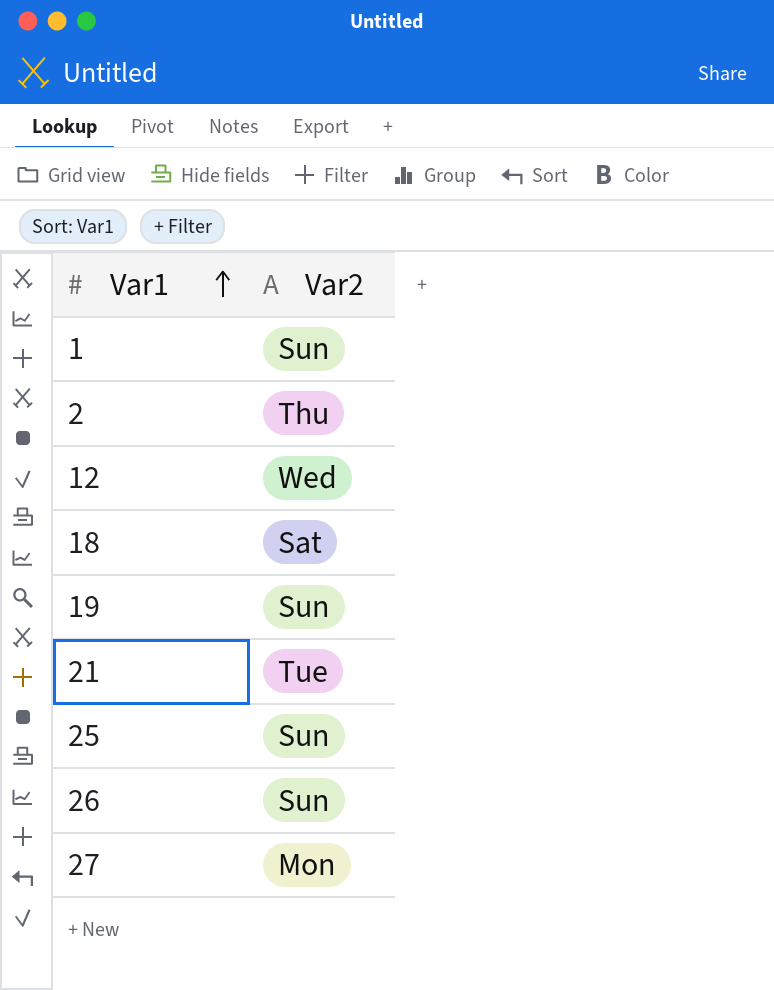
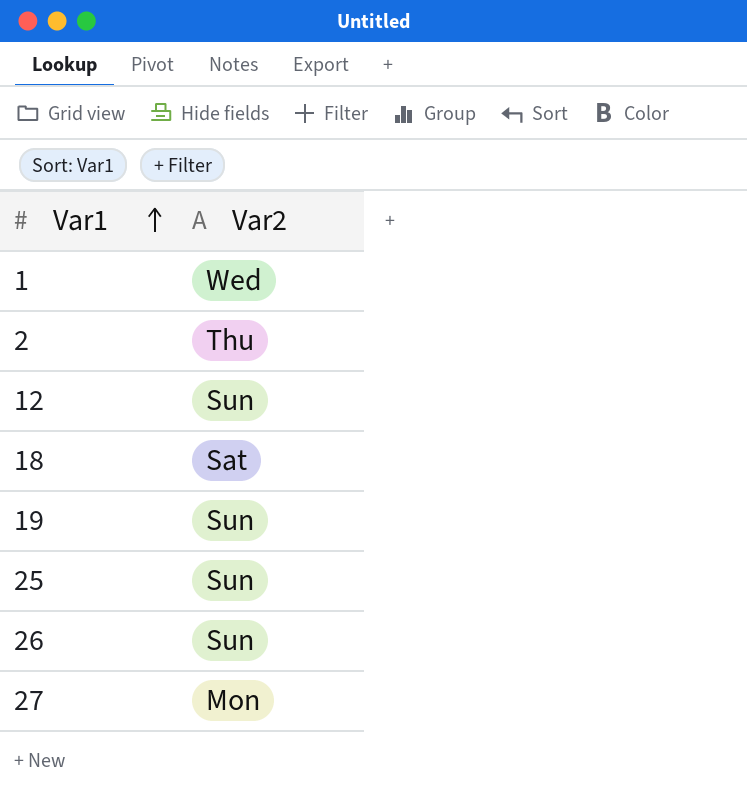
row 21: Tue -> none
1 | Var2: Sun -> Wed
12 | Var2: Wed -> Sun

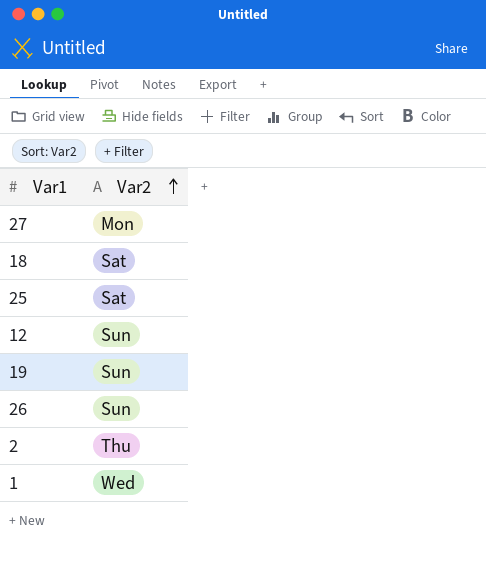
row order: Var1 ascending -> Var2 ascending
25 | Var2: Sun -> Sat

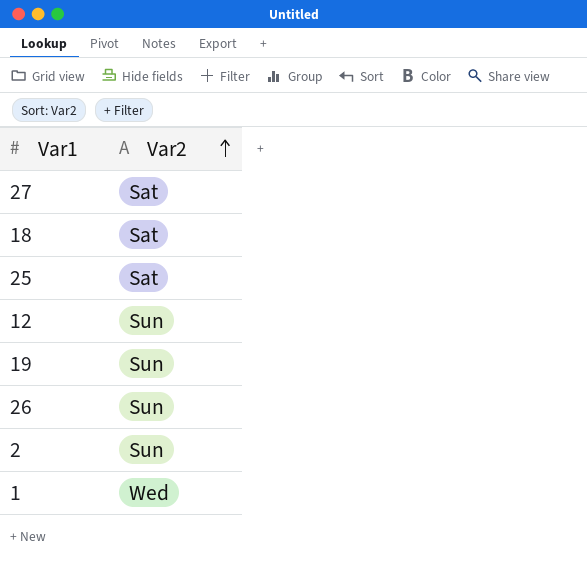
27 | Var2: Mon -> Sat
2 | Var2: Thu -> Sun

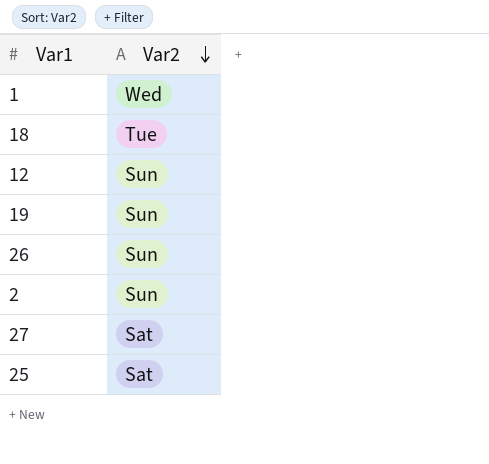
row order: Var2 ascending -> Var2 descending
18 | Var2: Sat -> Tue

